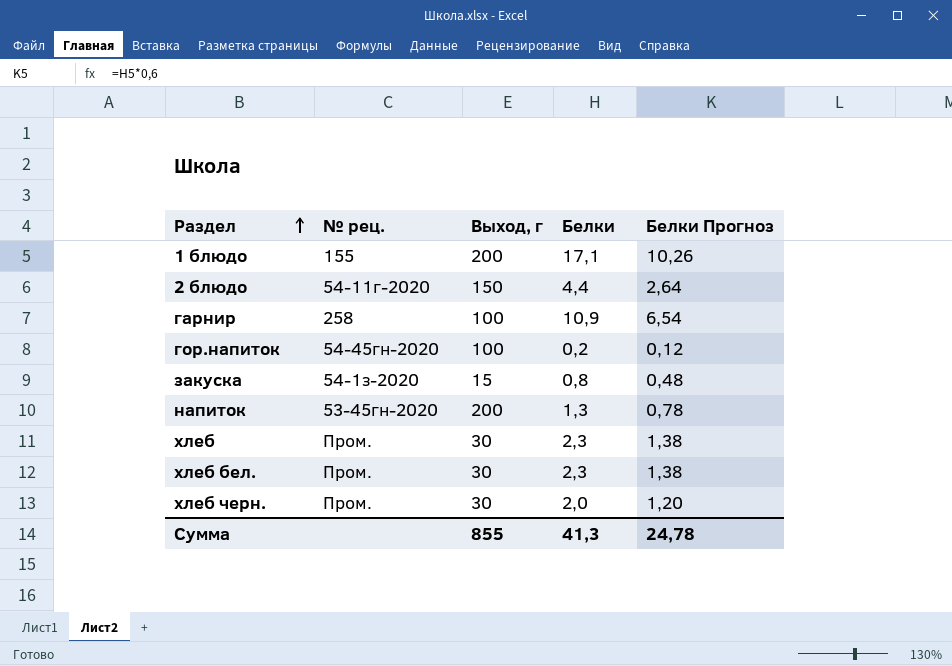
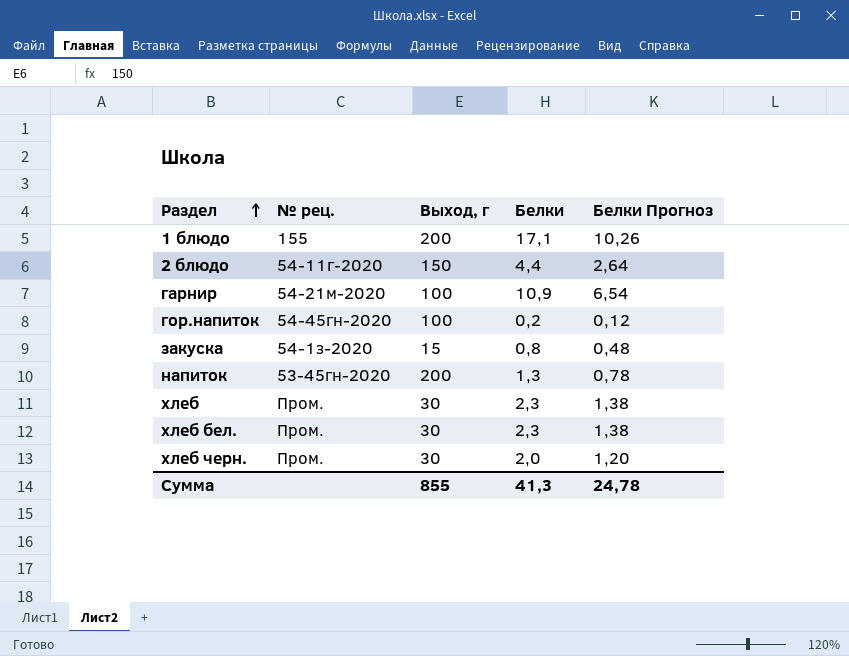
гарнир | № рец.: 258 -> 54-21м-2020

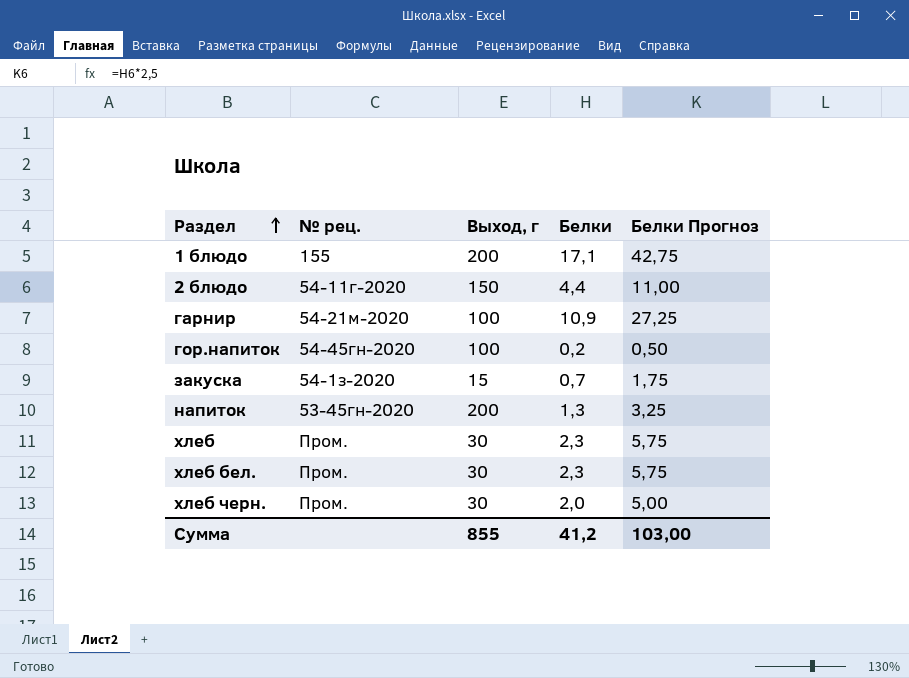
column Белки Прогноз | formula: [Белки] * 0,6 -> [Белки] * 2,5
закуска | Белки: 0,8 -> 0,7
Сумма | Белки: 41,3 -> 41,2
Сумма | Белки Прогноз: 24,78 -> 103,00

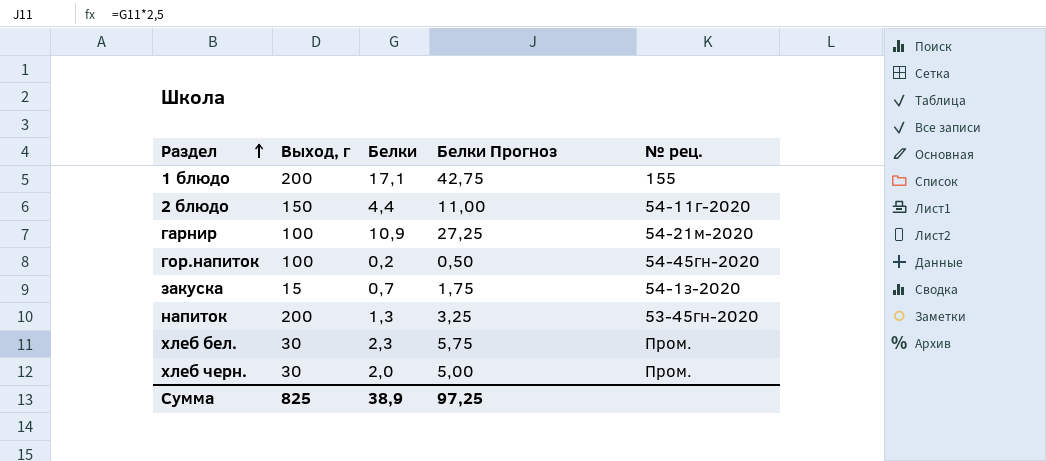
column № рец. | position: 2 -> 5
row хлеб: Пром. | 30 | 2,3 | 5,75 -> none
Сумма | Выход, г: 855 -> 825
Сумма | Белки: 41,2 -> 38,9
Сумма | Белки Прогноз: 103,00 -> 97,25

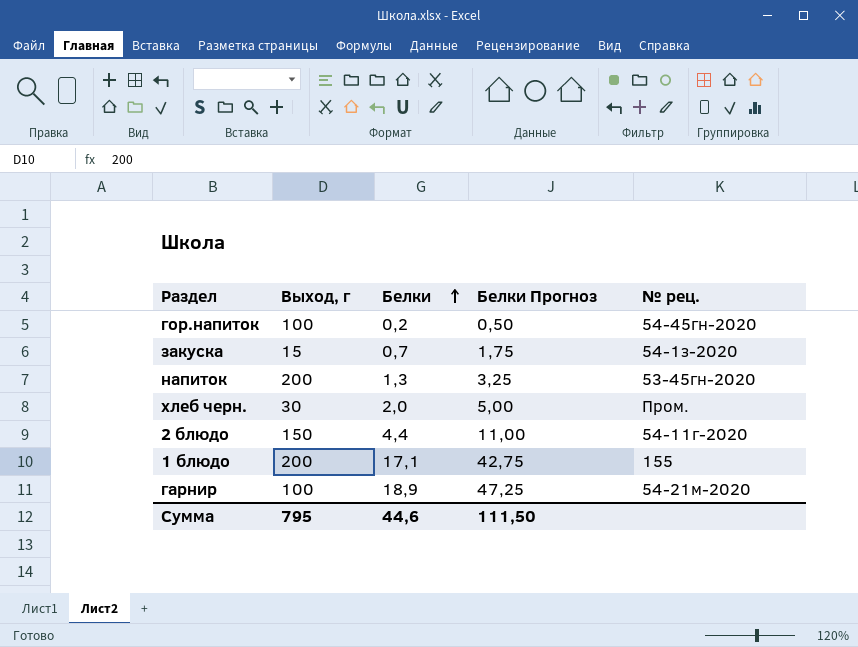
row order: Раздел ascending -> Белки ascending
row хлеб бел.: 30 | 2,3 | 5,75 | Пром. -> none
гарнир | Белки: 10,9 -> 18,9
гарнир | Белки Прогноз: 27,25 -> 47,25
Сумма | Выход, г: 825 -> 795
Сумма | Белки: 38,9 -> 44,6
Сумма | Белки Прогноз: 97,25 -> 111,50

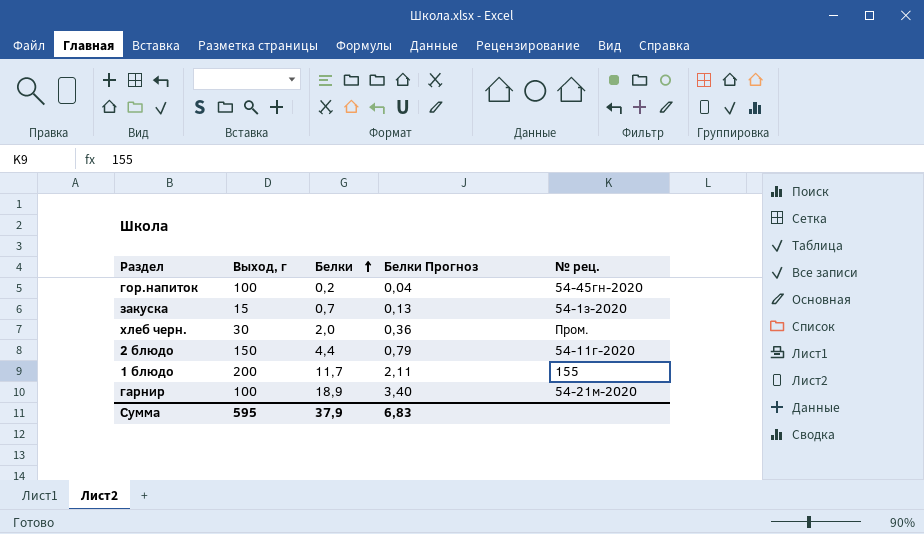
column Белки Прогноз | formula: [Белки] * 2,5 -> [Белки] * 0,18
row напиток: 200 | 1,3 | 3,25 | 53-45гн-2020 -> none
1 блюдо | Белки: 17,1 -> 11,7
Сумма | Выход, г: 795 -> 595
Сумма | Белки: 44,6 -> 37,9
Сумма | Белки Прогноз: 111,50 -> 6,83

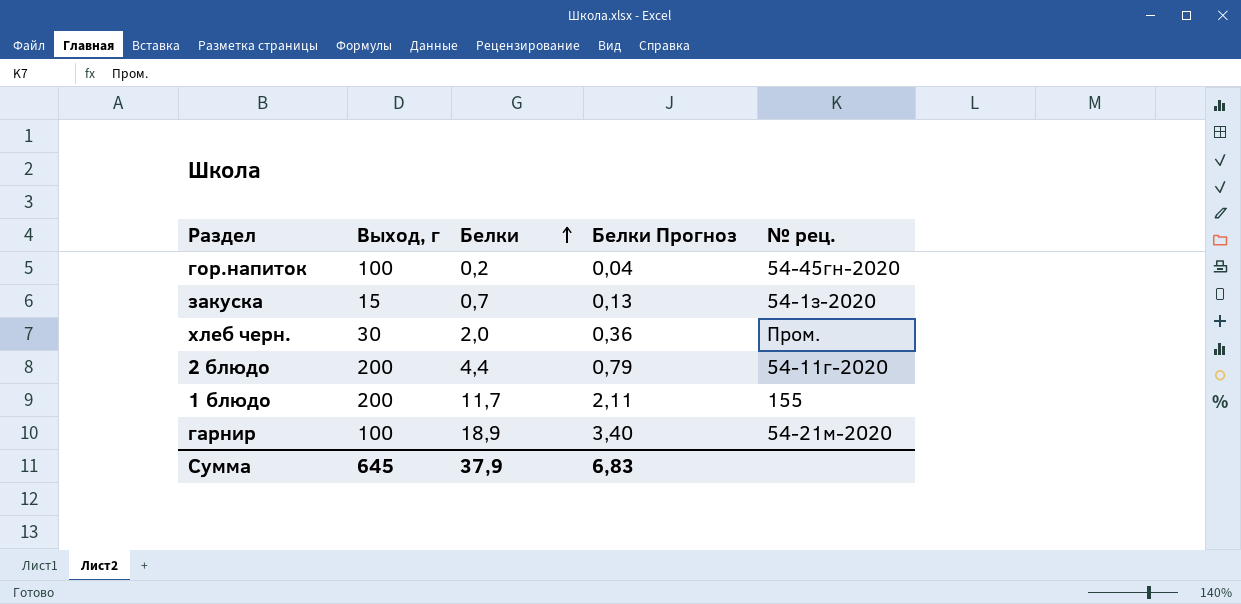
2 блюдо | Выход, г: 150 -> 200
Сумма | Выход, г: 595 -> 645

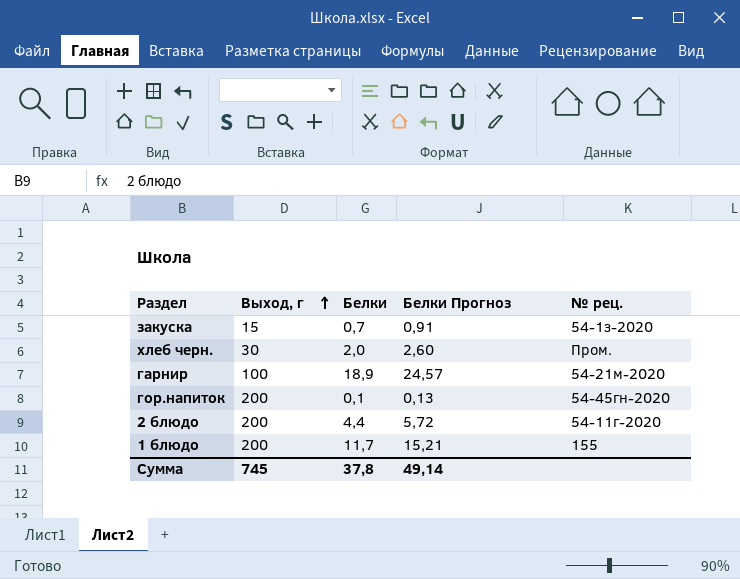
row order: Белки ascending -> Выход, г ascending
column Белки Прогноз | formula: [Белки] * 0,18 -> [Белки] * 1,3
гор.напиток | Выход, г: 100 -> 200
гор.напиток | Белки: 0,2 -> 0,1
Сумма | Выход, г: 645 -> 745
Сумма | Белки: 37,9 -> 37,8
Сумма | Белки Прогноз: 6,83 -> 49,14

